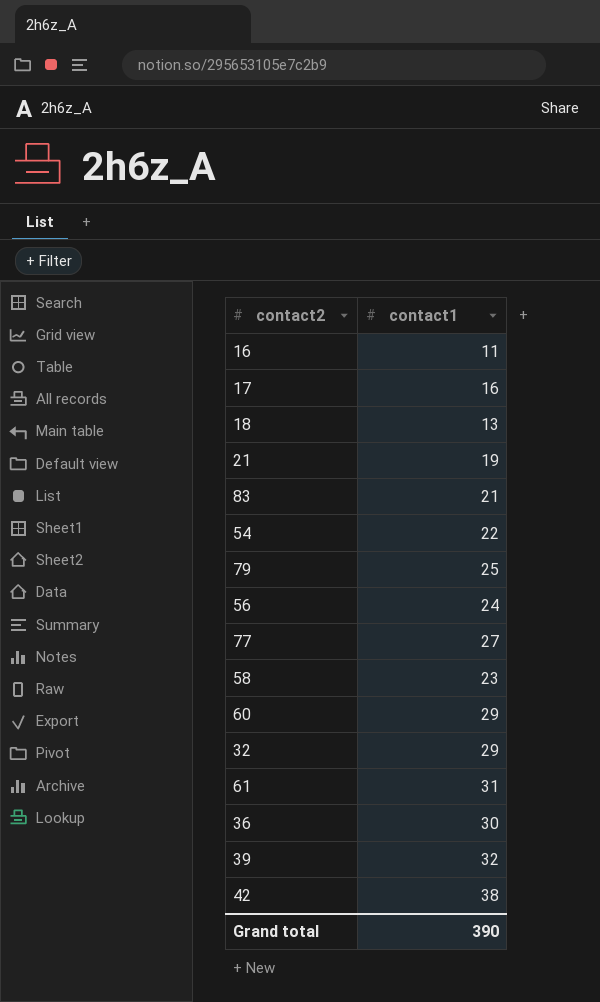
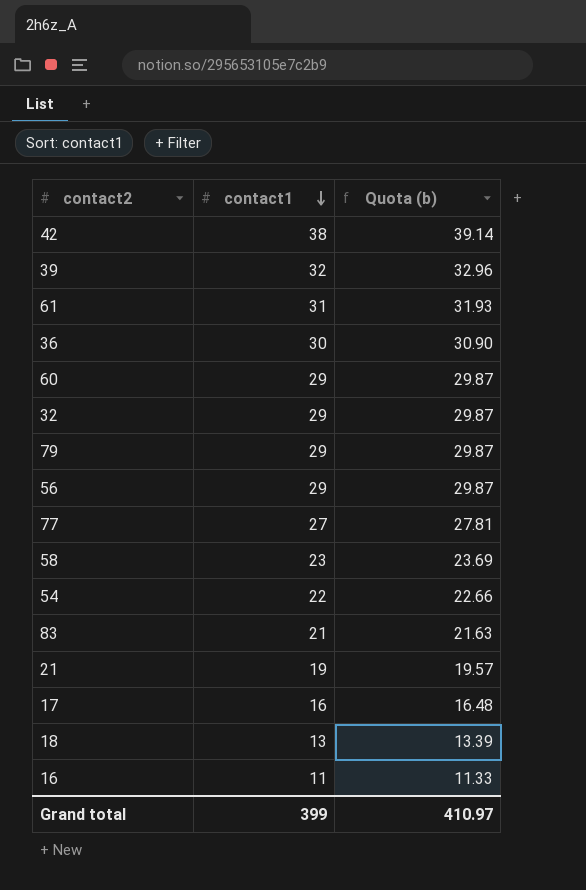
row order: none -> contact1 descending
column Quota (b) | formula: none -> [contact1] * 1.03
79 | contact1: 25 -> 29
56 | contact1: 24 -> 29
Grand total | contact1: 390 -> 399

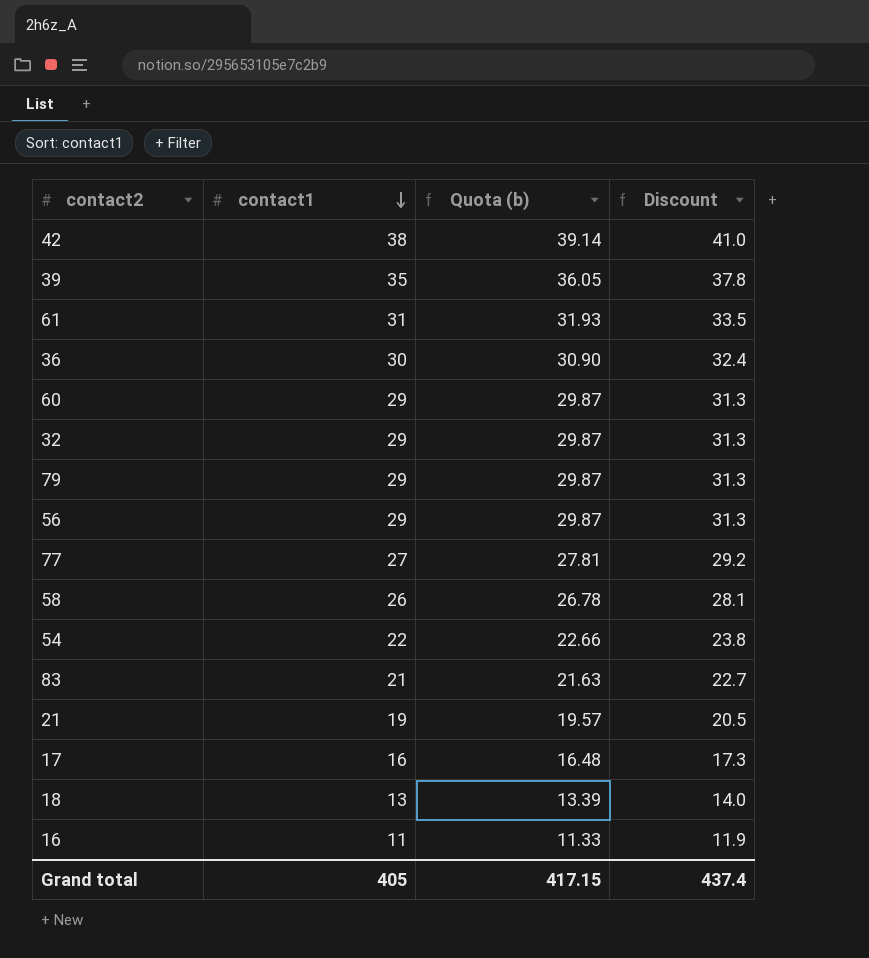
column Discount | formula: none -> [contact1] * 1.08
39 | contact1: 32 -> 35
39 | Quota (b): 32.96 -> 36.05
58 | contact1: 23 -> 26
58 | Quota (b): 23.69 -> 26.78
Grand total | contact1: 399 -> 405
Grand total | Quota (b): 410.97 -> 417.15

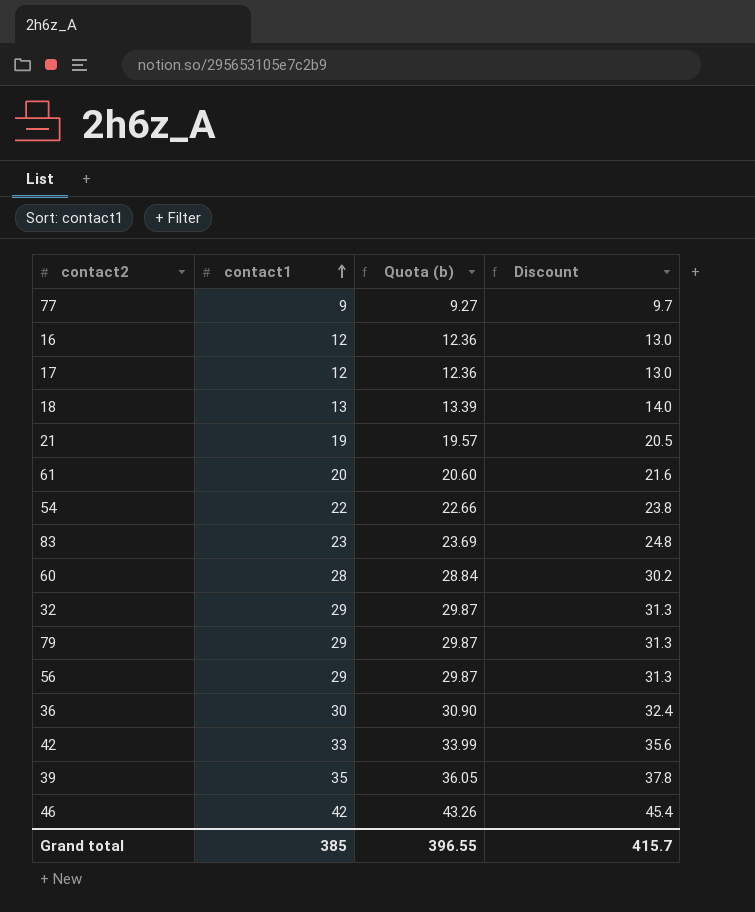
row order: contact1 descending -> contact1 ascending
row 58: 26 | 26.78 | 28.1 -> none
77 | contact1: 27 -> 9
77 | Quota (b): 27.81 -> 9.27
77 | Discount: 29.2 -> 9.7
16 | contact1: 11 -> 12
16 | Quota (b): 11.33 -> 12.36
16 | Discount: 11.9 -> 13.0
17 | contact1: 16 -> 12
17 | Quota (b): 16.48 -> 12.36
17 | Discount: 17.3 -> 13.0
61 | contact1: 31 -> 20
61 | Quota (b): 31.93 -> 20.60
61 | Discount: 33.5 -> 21.6
83 | contact1: 21 -> 23
83 | Quota (b): 21.63 -> 23.69
83 | Discount: 22.7 -> 24.8
60 | contact1: 29 -> 28
60 | Quota (b): 29.87 -> 28.84
60 | Discount: 31.3 -> 30.2
42 | contact1: 38 -> 33
42 | Quota (b): 39.14 -> 33.99
42 | Discount: 41.0 -> 35.6
row 46: none -> 42 | 43.26 | 45.4
Grand total | contact1: 405 -> 385
Grand total | Quota (b): 417.15 -> 396.55
Grand total | Discount: 437.4 -> 415.7

